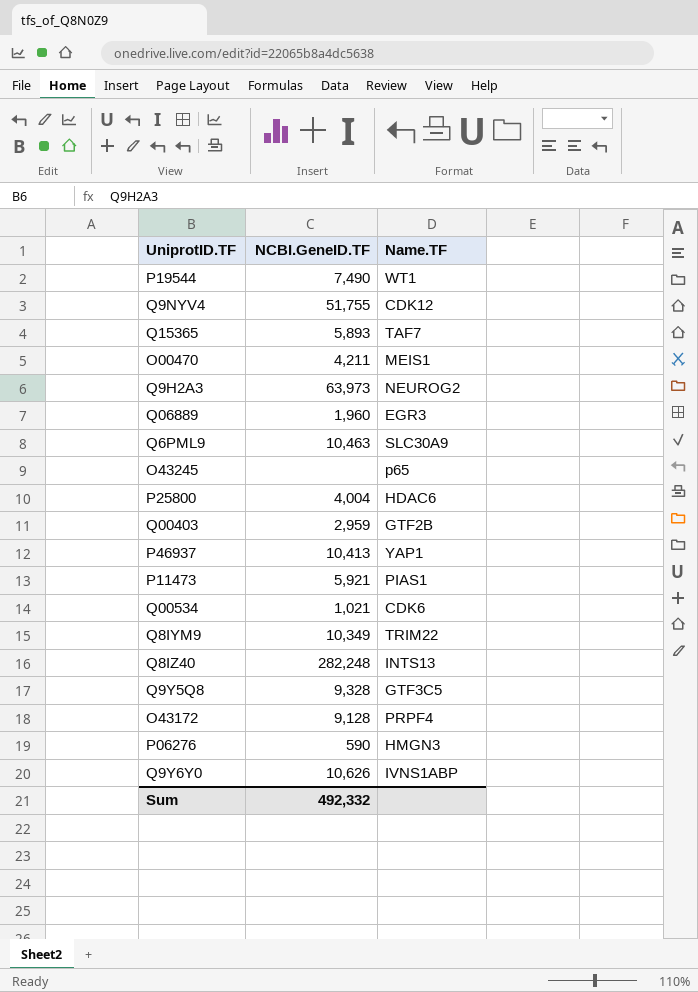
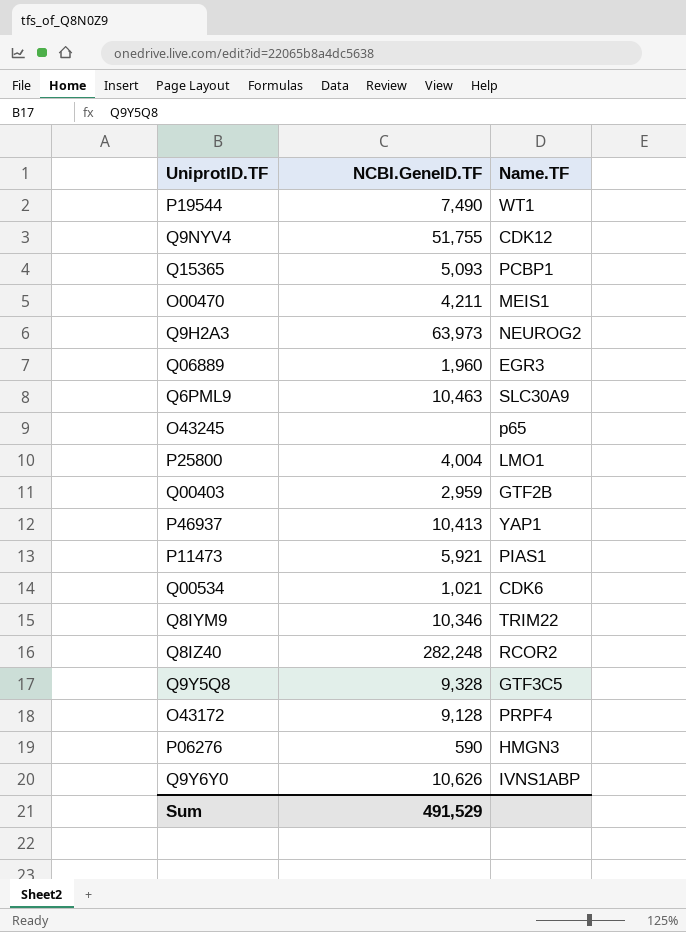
Q15365 | NCBI.GeneID.TF: 5,893 -> 5,093
Q15365 | Name.TF: TAF7 -> PCBP1
P25800 | Name.TF: HDAC6 -> LMO1
Q8IYM9 | NCBI.GeneID.TF: 10,349 -> 10,346
Q8IZ40 | Name.TF: INTS13 -> RCOR2
Sum | NCBI.GeneID.TF: 492,332 -> 491,529

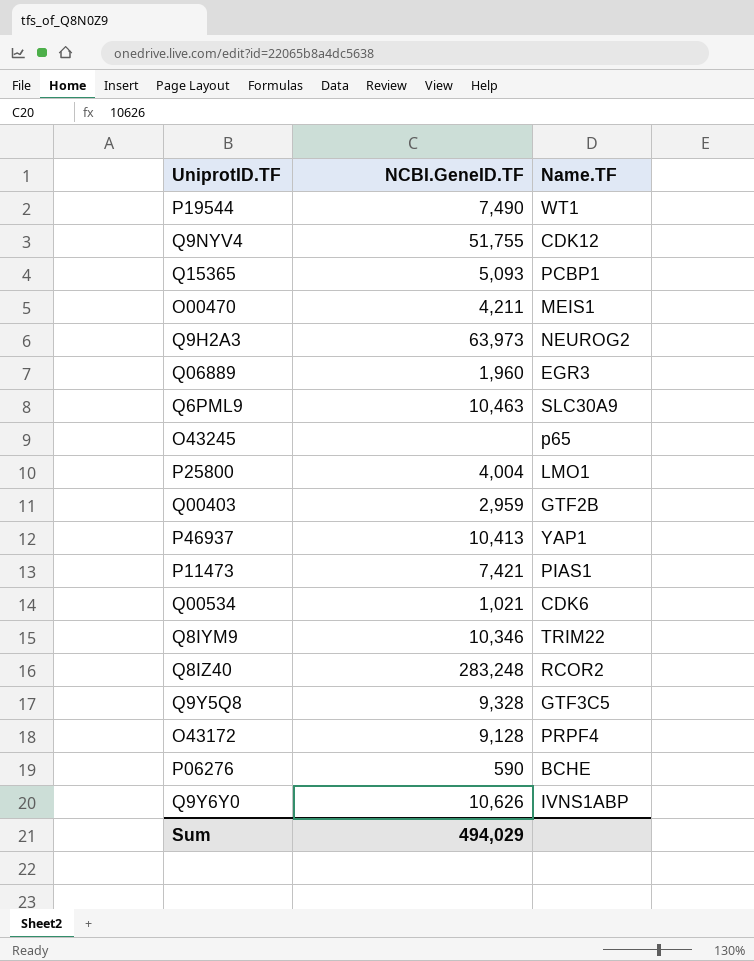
P11473 | NCBI.GeneID.TF: 5,921 -> 7,421
Q8IZ40 | NCBI.GeneID.TF: 282,248 -> 283,248
P06276 | Name.TF: HMGN3 -> BCHE
Sum | NCBI.GeneID.TF: 491,529 -> 494,029

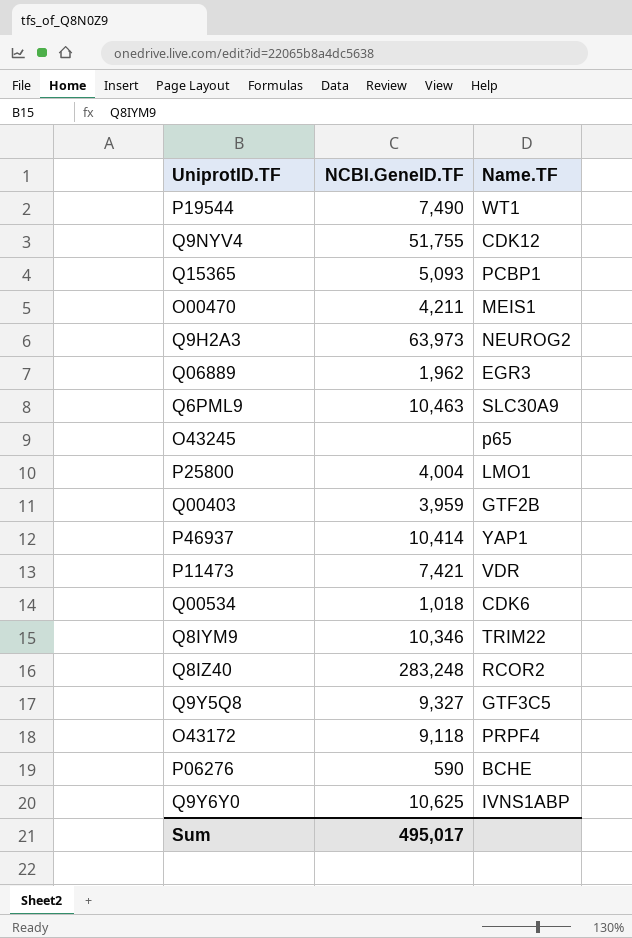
Q06889 | NCBI.GeneID.TF: 1,960 -> 1,962
Q00403 | NCBI.GeneID.TF: 2,959 -> 3,959
P46937 | NCBI.GeneID.TF: 10,413 -> 10,414
P11473 | Name.TF: PIAS1 -> VDR
Q00534 | NCBI.GeneID.TF: 1,021 -> 1,018
Q9Y5Q8 | NCBI.GeneID.TF: 9,328 -> 9,327
O43172 | NCBI.GeneID.TF: 9,128 -> 9,118
Q9Y6Y0 | NCBI.GeneID.TF: 10,626 -> 10,625
Sum | NCBI.GeneID.TF: 494,029 -> 495,017

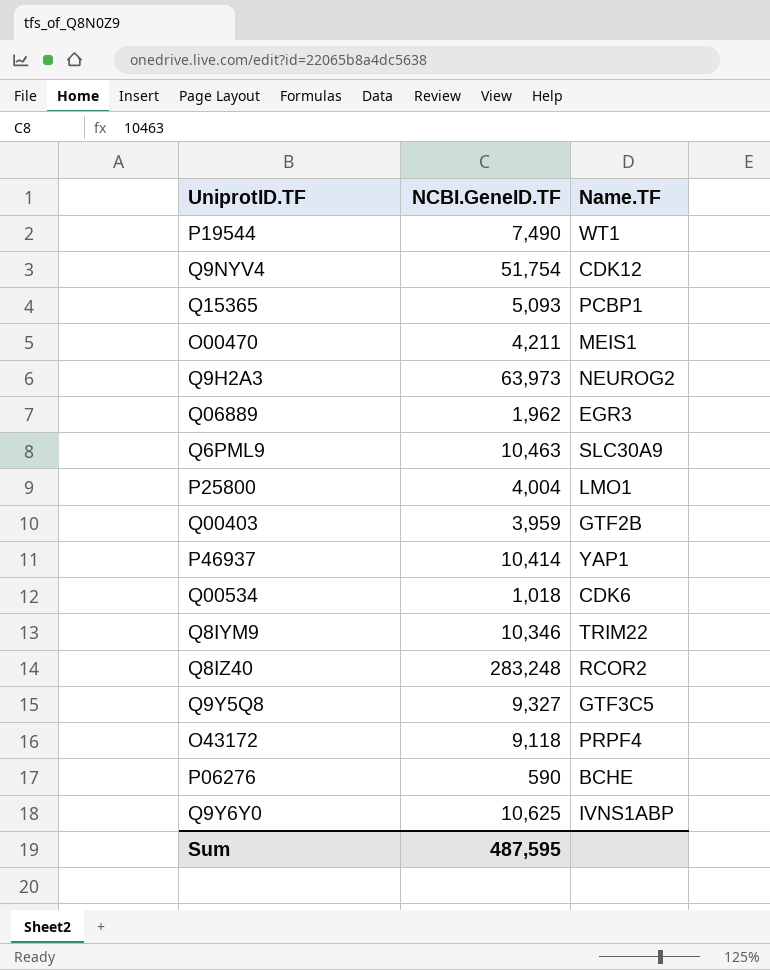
row O43245: none | p65 -> none
row P11473: 7,421 | VDR -> none
Q9NYV4 | NCBI.GeneID.TF: 51,755 -> 51,754
Sum | NCBI.GeneID.TF: 495,017 -> 487,595

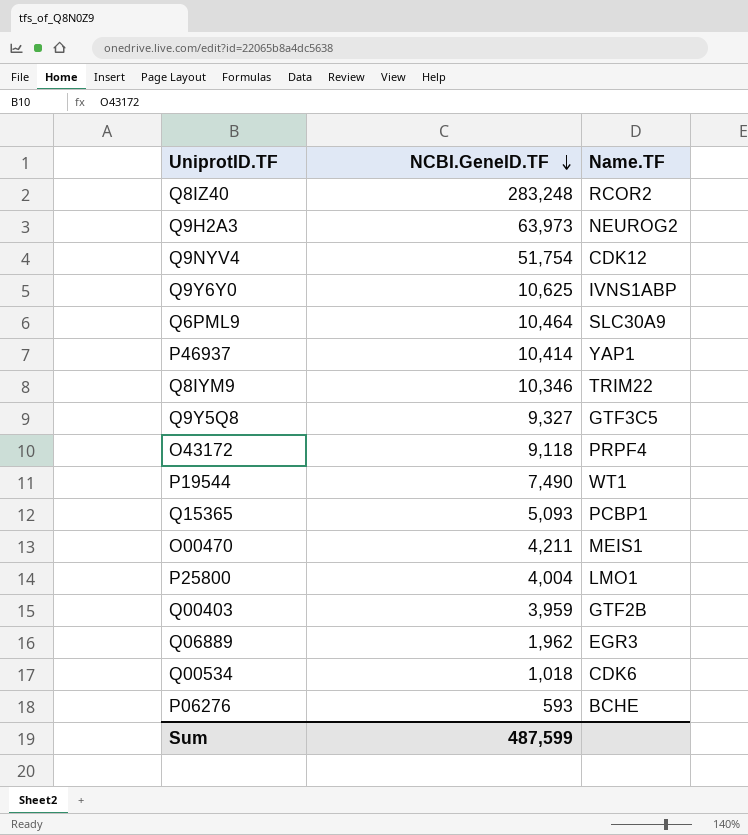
row order: none -> NCBI.GeneID.TF descending
Q6PML9 | NCBI.GeneID.TF: 10,463 -> 10,464
P06276 | NCBI.GeneID.TF: 590 -> 593
Sum | NCBI.GeneID.TF: 487,595 -> 487,599

